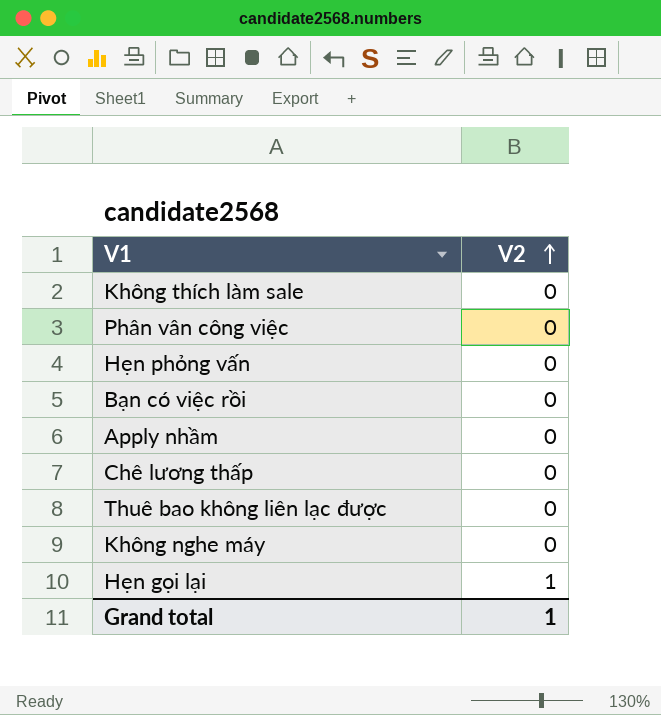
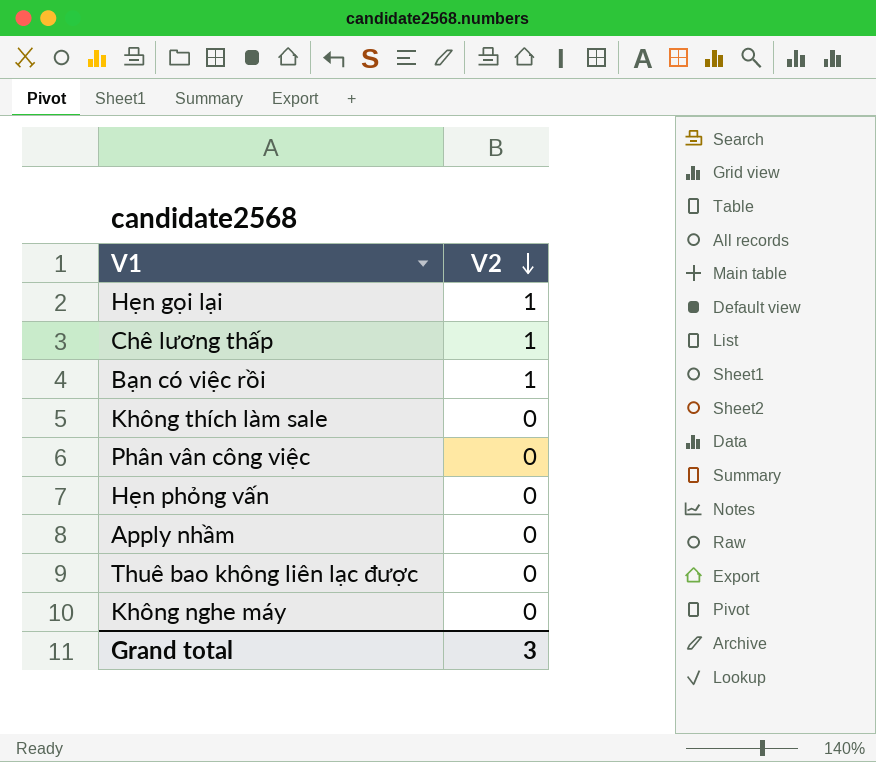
row order: V2 ascending -> V2 descending
Chê lương thấp | V2: 0 -> 1
Bạn có việc rồi | V2: 0 -> 1
Grand total | V2: 1 -> 3

